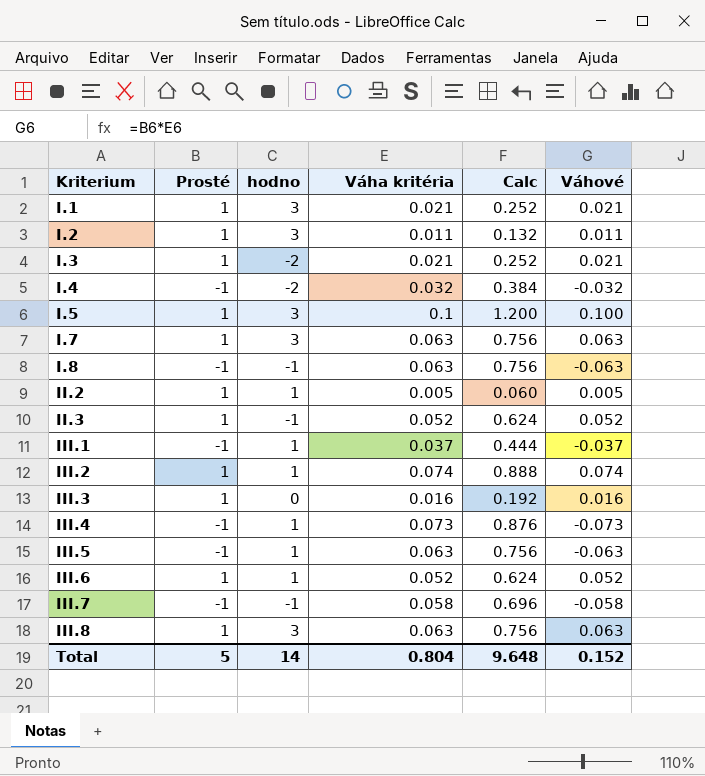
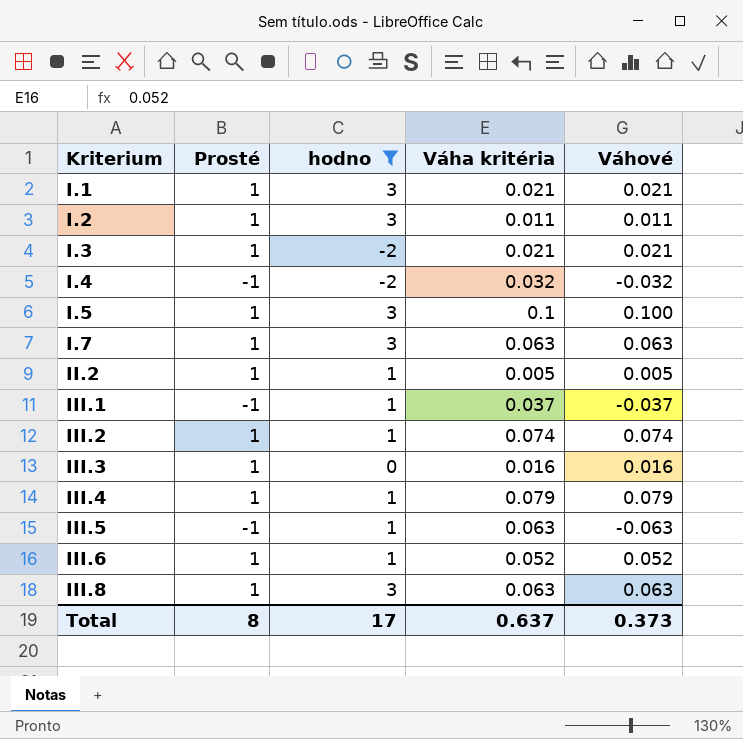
filter: none -> hodno != -1
column Calc | formula: [Váha kritéria] * 12 -> none
III.4 | Prosté: -1 -> 1
III.4 | Váha kritéria: 0.073 -> 0.079
III.4 | Váhové: -0.073 -> 0.079
Total | Prosté: 5 -> 8
Total | hodno: 14 -> 17
Total | Váha kritéria: 0.804 -> 0.637
Total | Váhové: 0.152 -> 0.373

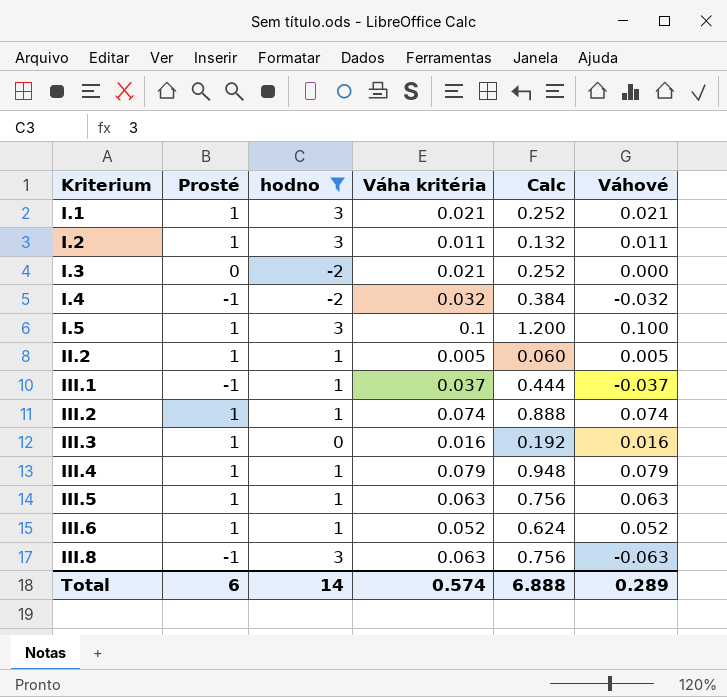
column Calc | formula: none -> [Váha kritéria] * 12
row I.7: 1 | 3 | 0.063 | 0.063 -> none
I.3 | Prosté: 1 -> 0
I.3 | Váhové: 0.021 -> 0.000
III.5 | Prosté: -1 -> 1
III.5 | Váhové: -0.063 -> 0.063
III.8 | Prosté: 1 -> -1
III.8 | Váhové: 0.063 -> -0.063
Total | Prosté: 8 -> 6
Total | hodno: 17 -> 14
Total | Váha kritéria: 0.637 -> 0.574
Total | Váhové: 0.373 -> 0.289

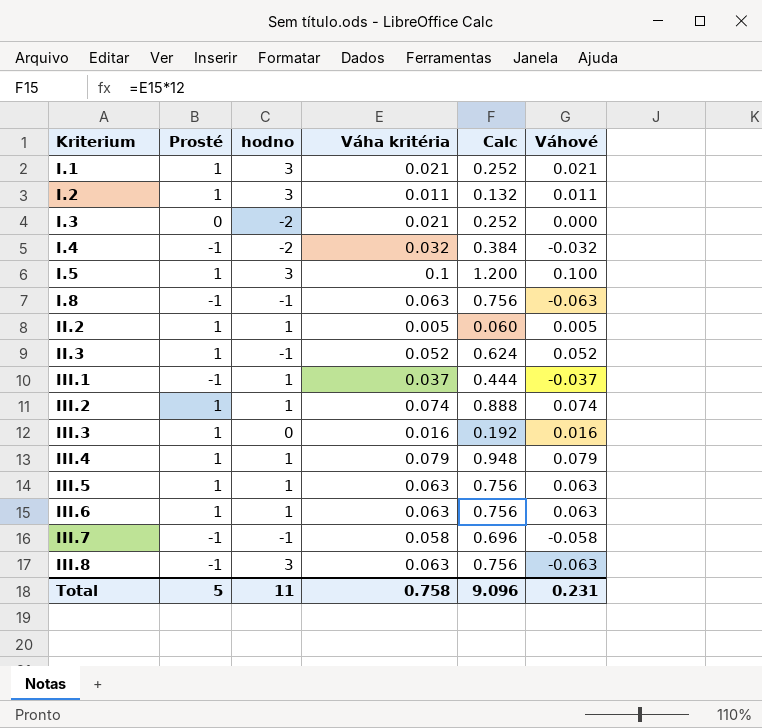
filter: hodno != -1 -> none
III.6 | Váha kritéria: 0.052 -> 0.063
III.6 | Calc: 0.624 -> 0.756
III.6 | Váhové: 0.052 -> 0.063
Total | Prosté: 6 -> 5
Total | hodno: 14 -> 11
Total | Váha kritéria: 0.574 -> 0.758
Total | Calc: 6.888 -> 9.096
Total | Váhové: 0.289 -> 0.231

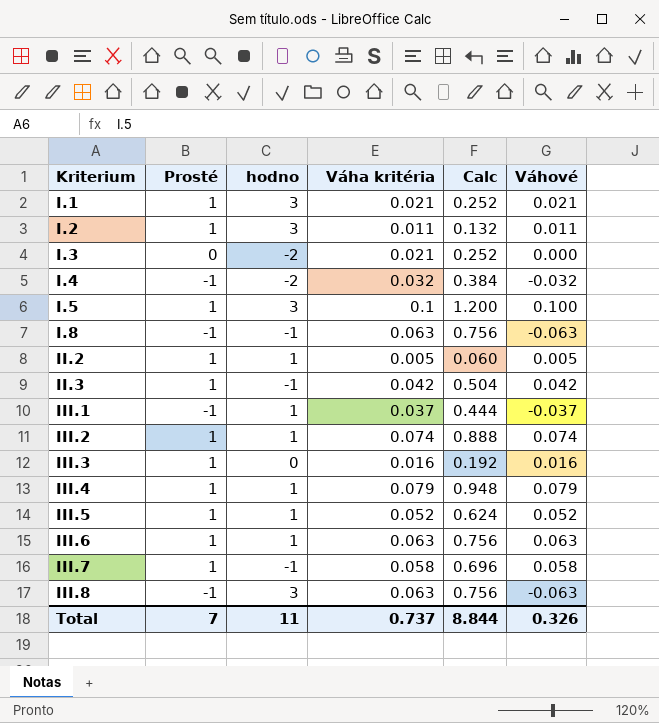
II.3 | Váha kritéria: 0.052 -> 0.042
II.3 | Calc: 0.624 -> 0.504
II.3 | Váhové: 0.052 -> 0.042
III.5 | Váha kritéria: 0.063 -> 0.052
III.5 | Calc: 0.756 -> 0.624
III.5 | Váhové: 0.063 -> 0.052
III.7 | Prosté: -1 -> 1
III.7 | Váhové: -0.058 -> 0.058
Total | Prosté: 5 -> 7
Total | Váha kritéria: 0.758 -> 0.737
Total | Calc: 9.096 -> 8.844
Total | Váhové: 0.231 -> 0.326

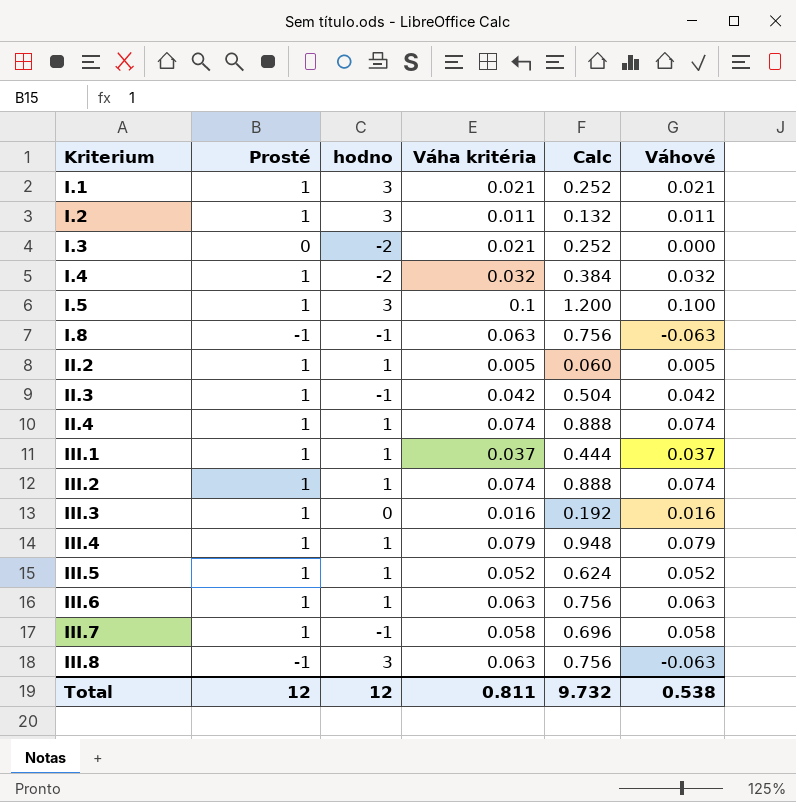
I.4 | Prosté: -1 -> 1
I.4 | Váhové: -0.032 -> 0.032
row II.4: none -> 1 | 1 | 0.074 | 0.888 | 0.074
III.1 | Prosté: -1 -> 1
III.1 | Váhové: -0.037 -> 0.037
Total | Prosté: 7 -> 12
Total | hodno: 11 -> 12
Total | Váha kritéria: 0.737 -> 0.811
Total | Calc: 8.844 -> 9.732
Total | Váhové: 0.326 -> 0.538

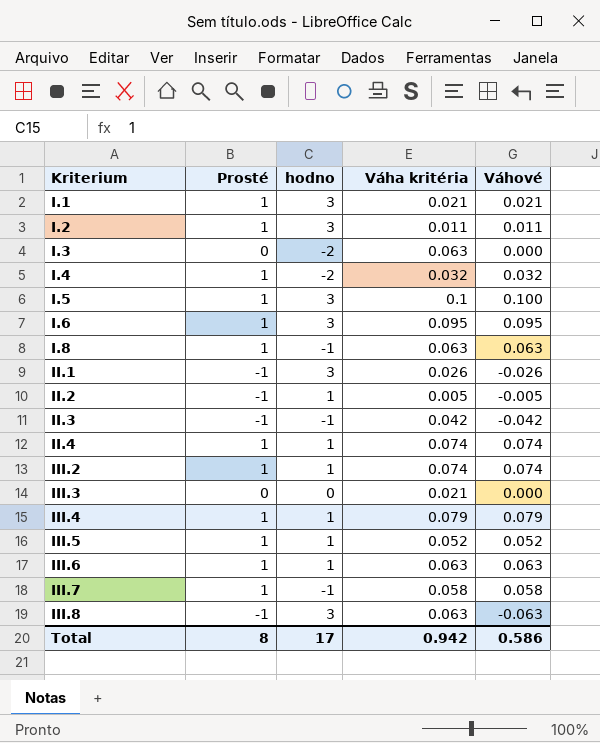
column Calc | formula: [Váha kritéria] * 12 -> none
row III.1: 1 | 1 | 0.037 | 0.444 | 0.037 -> none
I.3 | Váha kritéria: 0.021 -> 0.063
row I.6: none -> 1 | 3 | 0.095 | 0.095
I.8 | Prosté: -1 -> 1
I.8 | Váhové: -0.063 -> 0.063
row II.1: none -> -1 | 3 | 0.026 | -0.026
II.2 | Prosté: 1 -> -1
II.2 | Váhové: 0.005 -> -0.005
II.3 | Prosté: 1 -> -1
II.3 | Váhové: 0.042 -> -0.042
III.3 | Prosté: 1 -> 0
III.3 | Váha kritéria: 0.016 -> 0.021
III.3 | Váhové: 0.016 -> 0.000
Total | Prosté: 12 -> 8
Total | hodno: 12 -> 17
Total | Váha kritéria: 0.811 -> 0.942
Total | Váhové: 0.538 -> 0.586

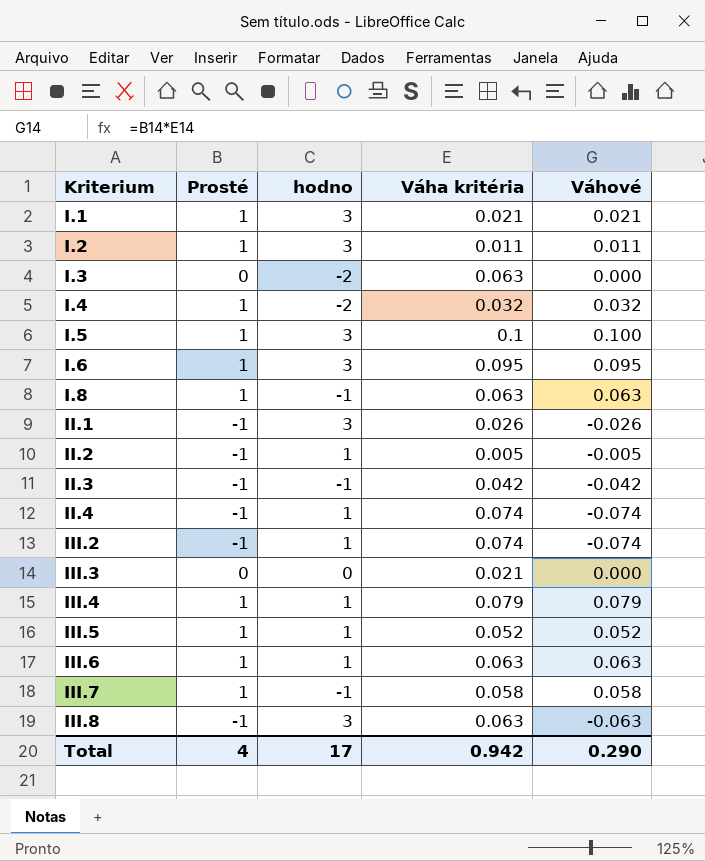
II.4 | Prosté: 1 -> -1
II.4 | Váhové: 0.074 -> -0.074
III.2 | Prosté: 1 -> -1
III.2 | Váhové: 0.074 -> -0.074
Total | Prosté: 8 -> 4
Total | Váhové: 0.586 -> 0.290

